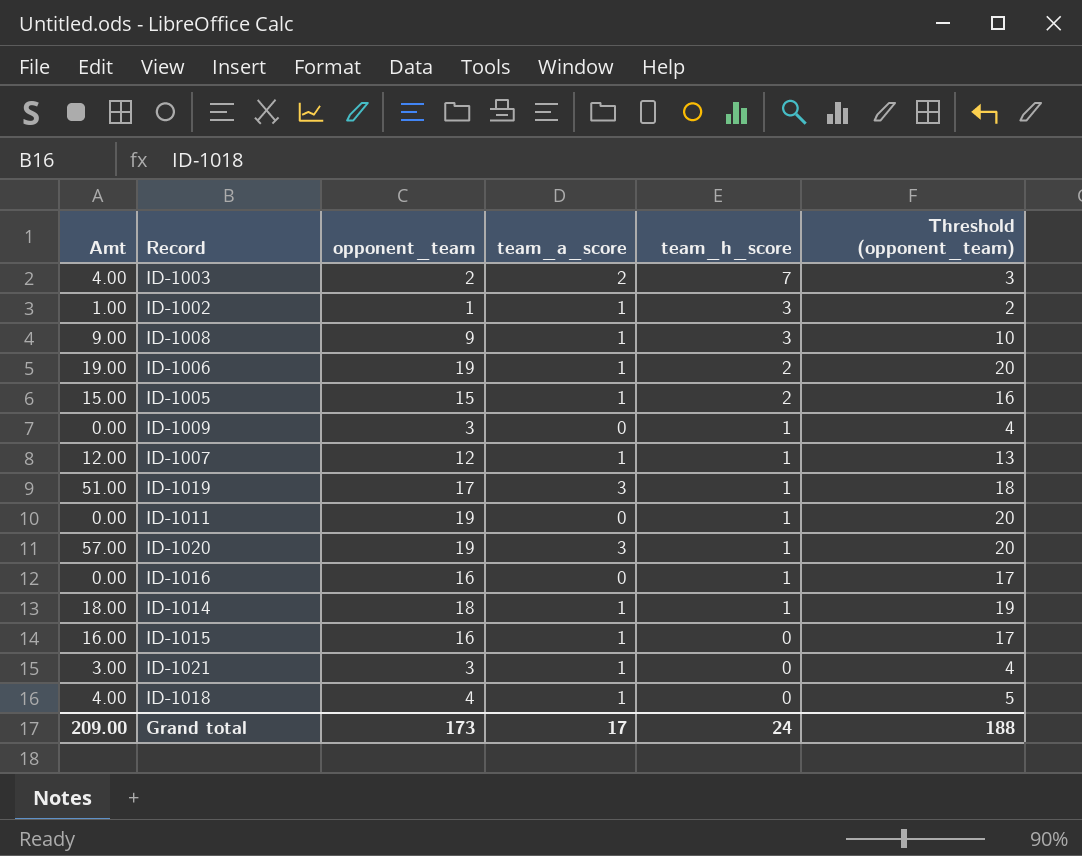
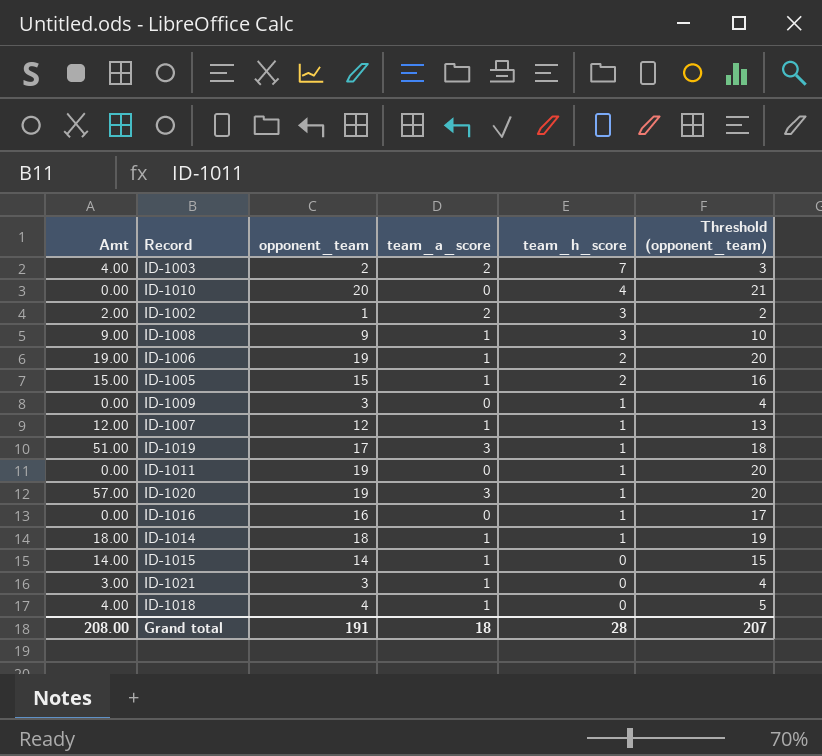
row ID-1010: none -> 0.00 | 20 | 0 | 4 | 21
ID-1002 | Amt: 1.00 -> 2.00
ID-1002 | team_a_score: 1 -> 2
ID-1015 | Amt: 16.00 -> 14.00
ID-1015 | opponent_team: 16 -> 14
ID-1015 | Threshold (opponent_team): 17 -> 15
Grand total | Amt: 209.00 -> 208.00
Grand total | opponent_team: 173 -> 191
Grand total | team_a_score: 17 -> 18
Grand total | team_h_score: 24 -> 28
Grand total | Threshold (opponent_team): 188 -> 207

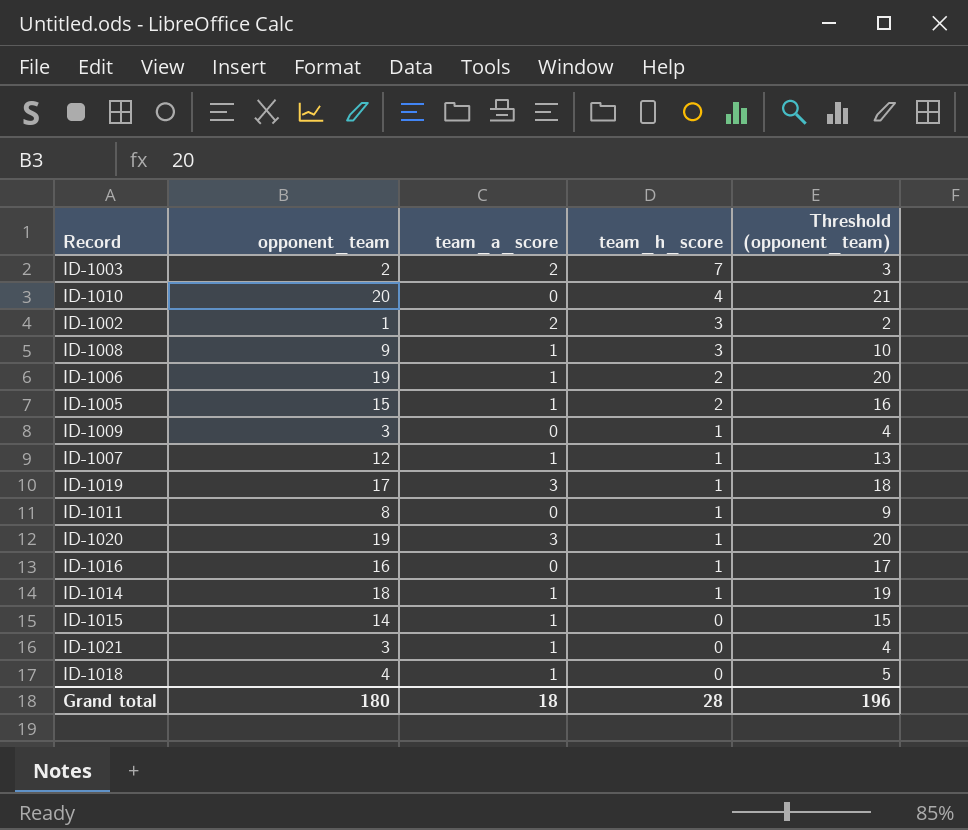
column Amt | formula: [opponent_team] * [team_a_score] -> none
ID-1011 | opponent_team: 19 -> 8
ID-1011 | Threshold (opponent_team): 20 -> 9
Grand total | opponent_team: 191 -> 180
Grand total | Threshold (opponent_team): 207 -> 196

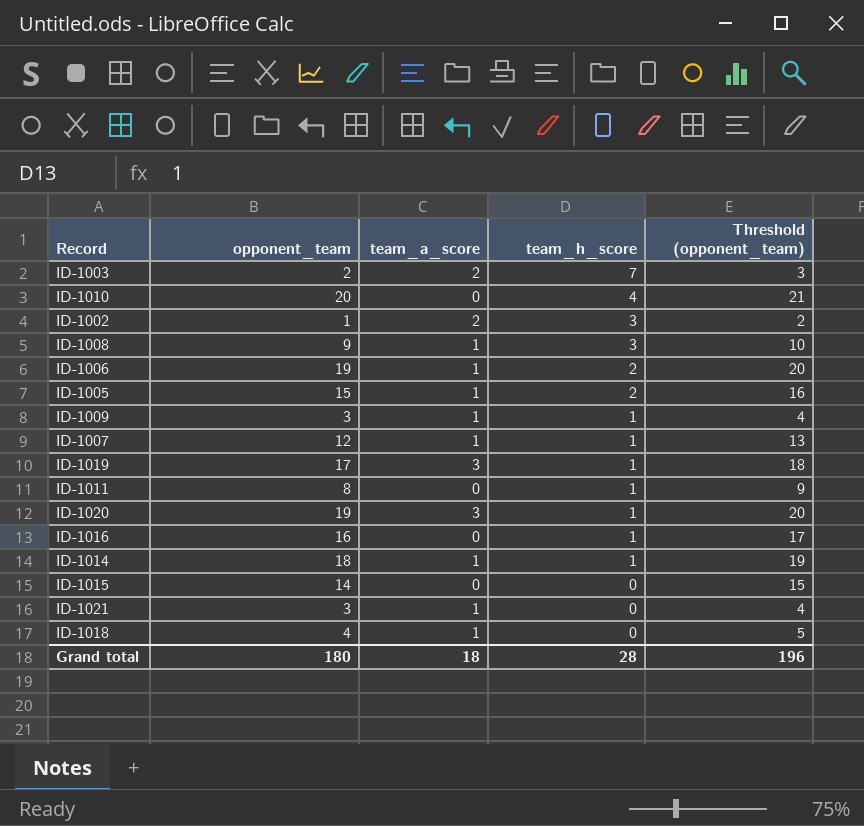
ID-1009 | team_a_score: 0 -> 1
ID-1015 | team_a_score: 1 -> 0

